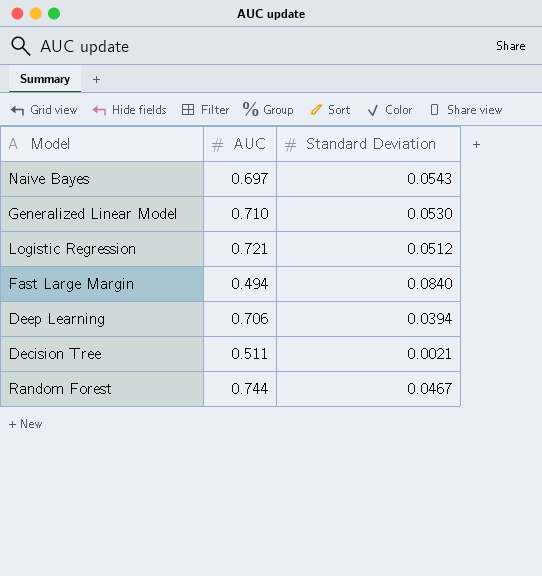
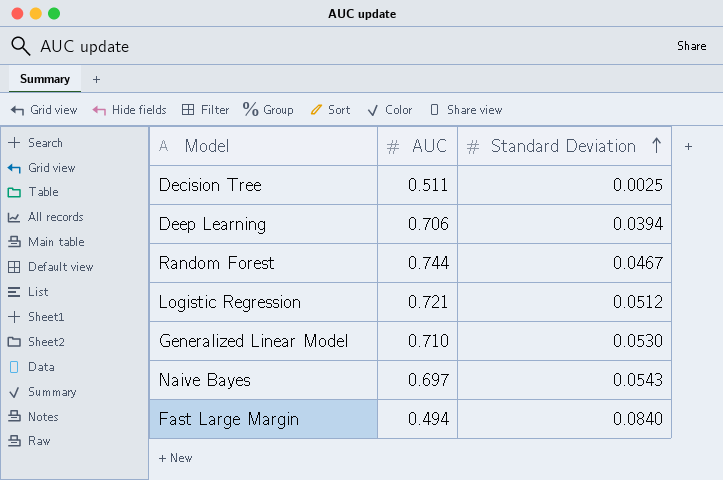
row order: none -> Standard Deviation ascending
Decision Tree | Standard Deviation: 0.0021 -> 0.0025

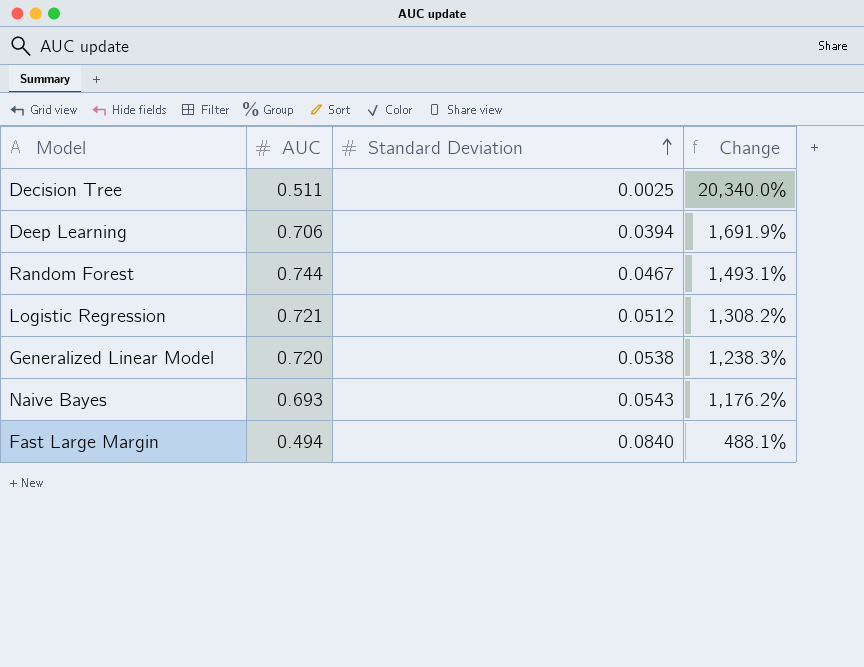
column Change | formula: none -> ([AUC] - [Standard Deviation]) / [Standard Deviation]
Generalized Linear Model | AUC: 0.710 -> 0.720
Generalized Linear Model | Standard Deviation: 0.0530 -> 0.0538
Naive Bayes | AUC: 0.697 -> 0.693

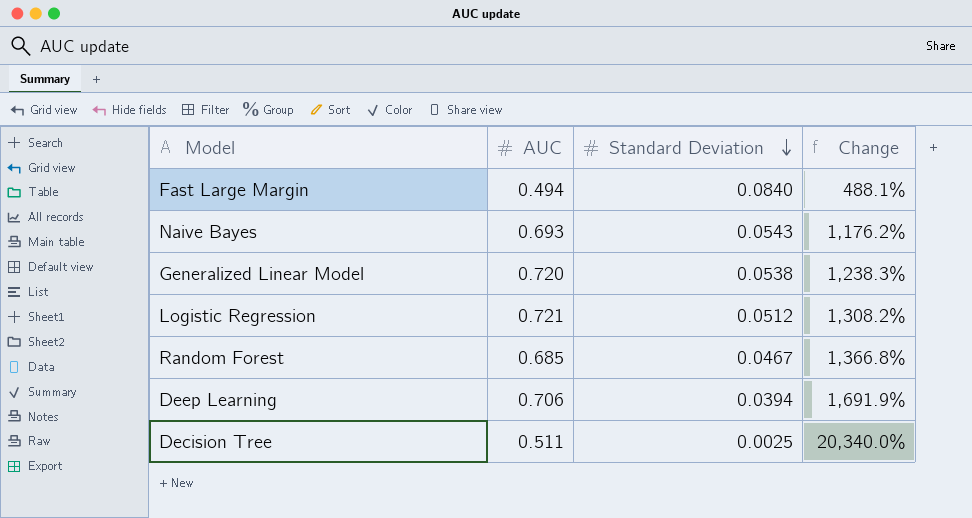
row order: Standard Deviation ascending -> Standard Deviation descending
Random Forest | AUC: 0.744 -> 0.685
Random Forest | Change: 1,493.1% -> 1,366.8%

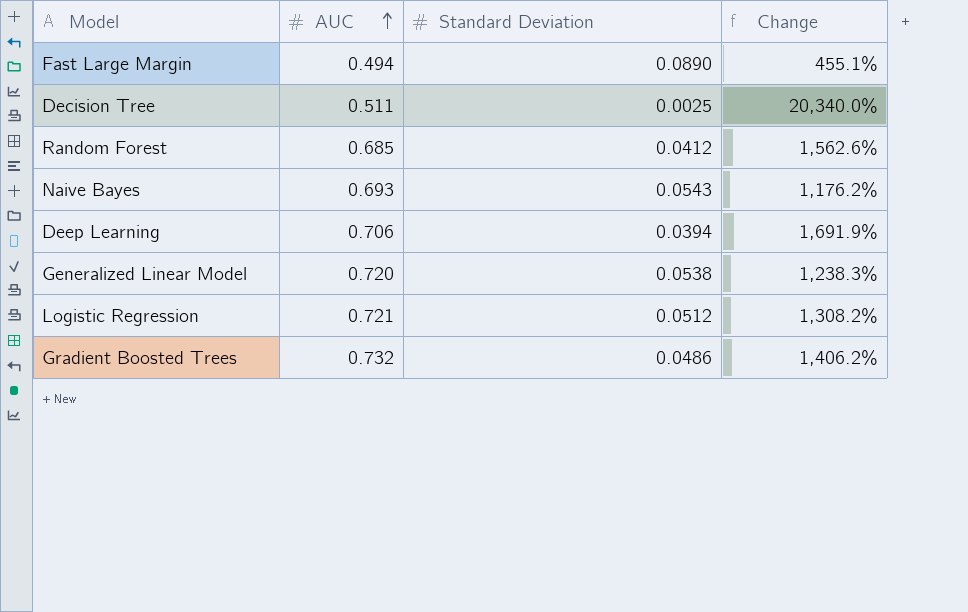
row order: Standard Deviation descending -> AUC ascending
Fast Large Margin | Standard Deviation: 0.0840 -> 0.0890
Fast Large Margin | Change: 488.1% -> 455.1%
Random Forest | Standard Deviation: 0.0467 -> 0.0412
Random Forest | Change: 1,366.8% -> 1,562.6%
row Gradient Boosted Trees: none -> 0.732 | 0.0486 | 1,406.2%

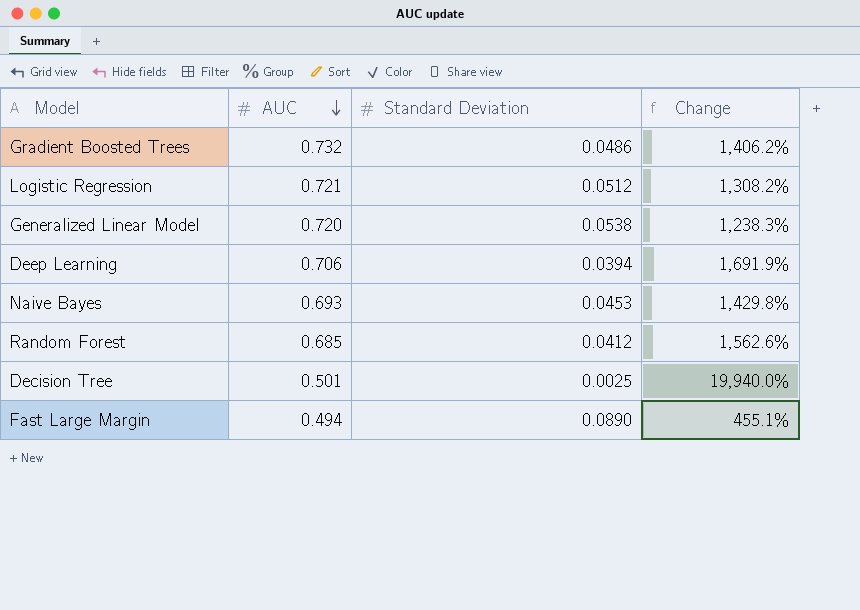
row order: AUC ascending -> AUC descending
Naive Bayes | Standard Deviation: 0.0543 -> 0.0453
Naive Bayes | Change: 1,176.2% -> 1,429.8%
Decision Tree | AUC: 0.511 -> 0.501
Decision Tree | Change: 20,340.0% -> 19,940.0%

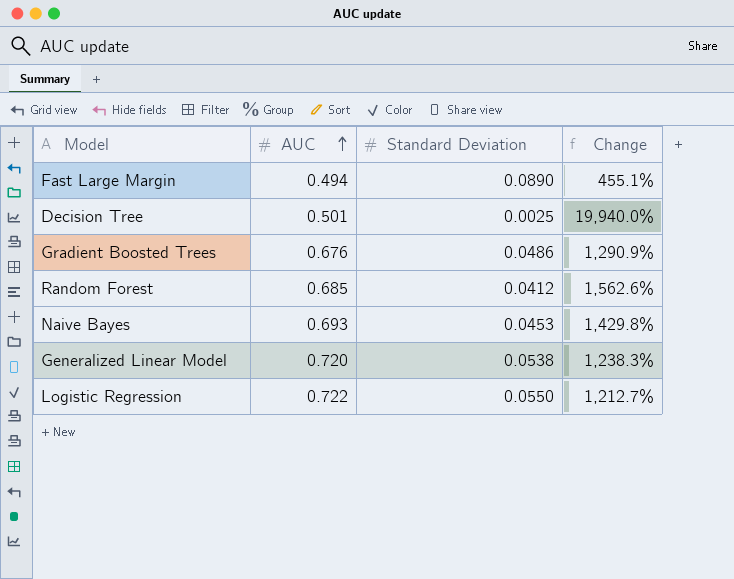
row order: AUC descending -> AUC ascending
row Deep Learning: 0.706 | 0.0394 | 1,691.9% -> none
Gradient Boosted Trees | AUC: 0.732 -> 0.676
Gradient Boosted Trees | Change: 1,406.2% -> 1,290.9%
Logistic Regression | AUC: 0.721 -> 0.722
Logistic Regression | Standard Deviation: 0.0512 -> 0.0550
Logistic Regression | Change: 1,308.2% -> 1,212.7%

